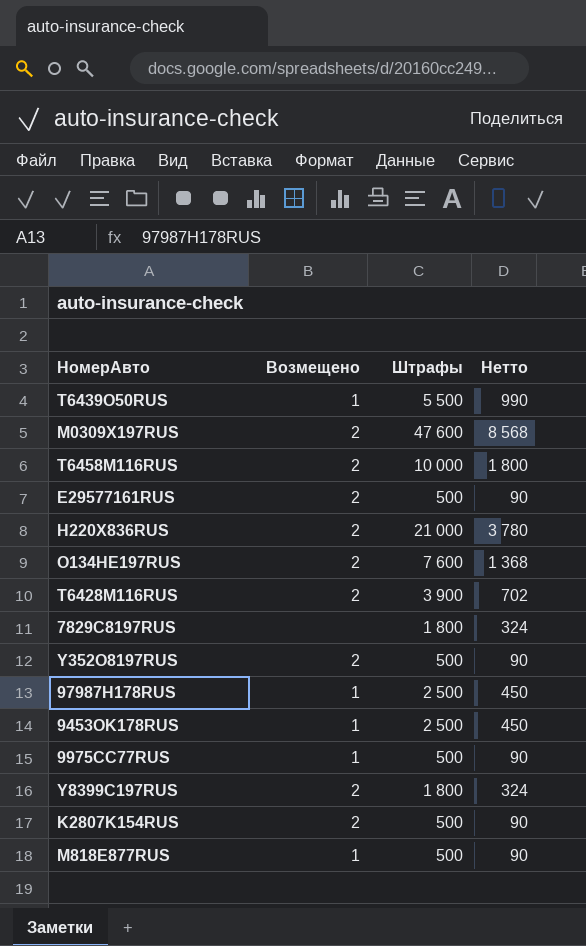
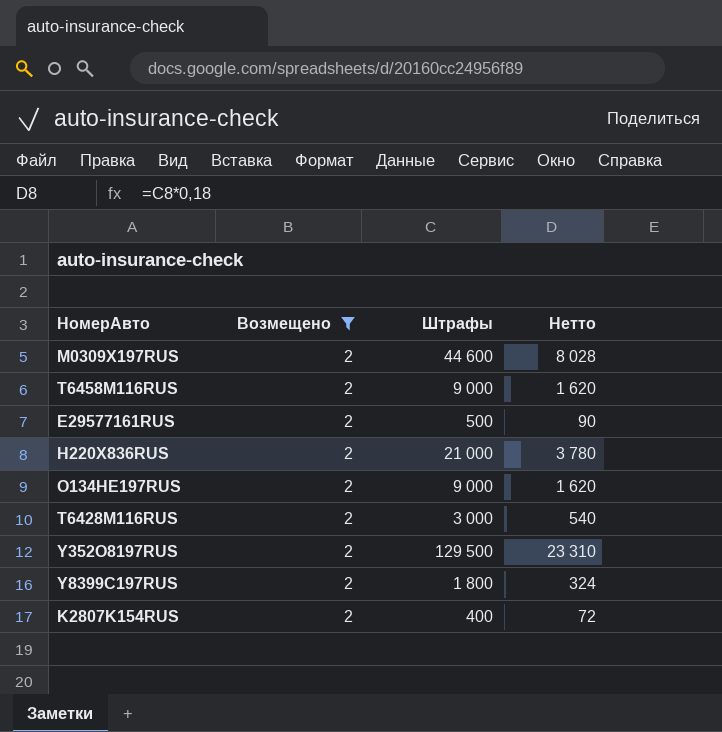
filter: none -> Возмещено = 2
M0309X197RUS | Штрафы: 47 600 -> 44 600
M0309X197RUS | Нетто: 8 568 -> 8 028
T6458M116RUS | Штрафы: 10 000 -> 9 000
T6458M116RUS | Нетто: 1 800 -> 1 620
O134HE197RUS | Штрафы: 7 600 -> 9 000
O134HE197RUS | Нетто: 1 368 -> 1 620
T6428M116RUS | Штрафы: 3 900 -> 3 000
T6428M116RUS | Нетто: 702 -> 540
Y352O8197RUS | Штрафы: 500 -> 129 500
Y352O8197RUS | Нетто: 90 -> 23 310
K2807K154RUS | Штрафы: 500 -> 400
K2807K154RUS | Нетто: 90 -> 72

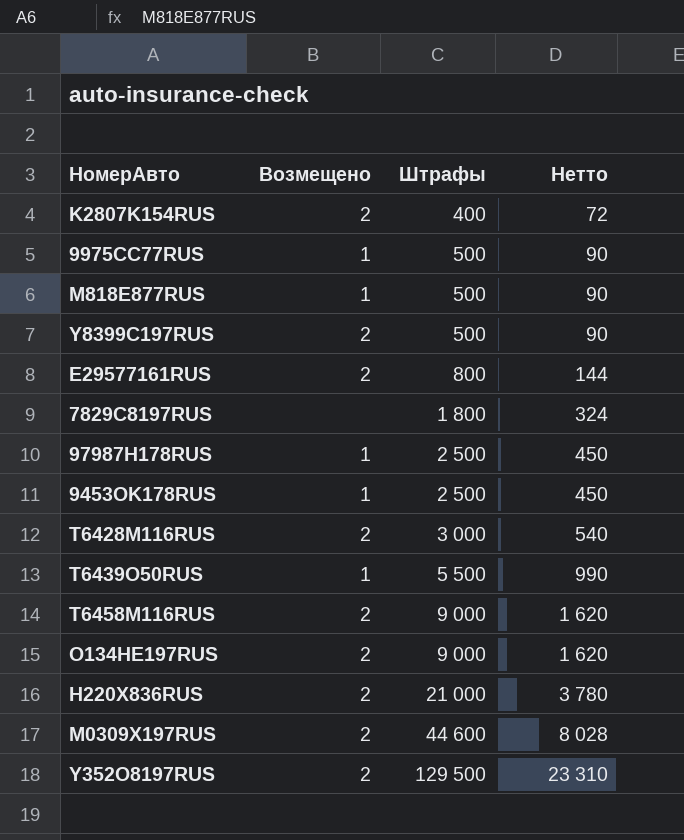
filter: Возмещено = 2 -> none
row order: none -> Штрафы ascending
Y8399C197RUS | Штрафы: 1 800 -> 500
Y8399C197RUS | Нетто: 324 -> 90
E29577161RUS | Штрафы: 500 -> 800
E29577161RUS | Нетто: 90 -> 144

